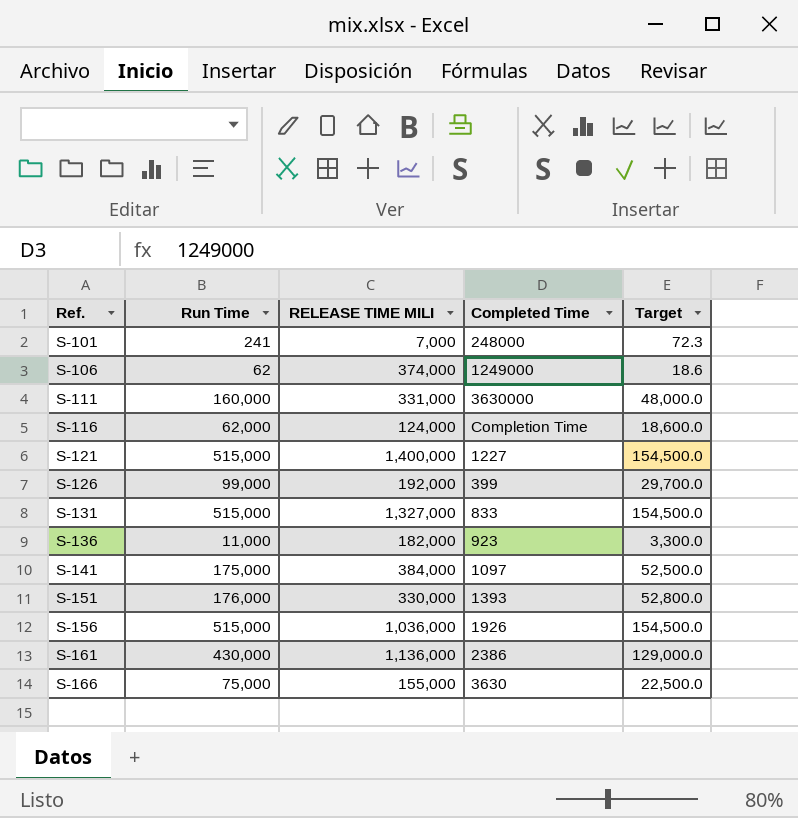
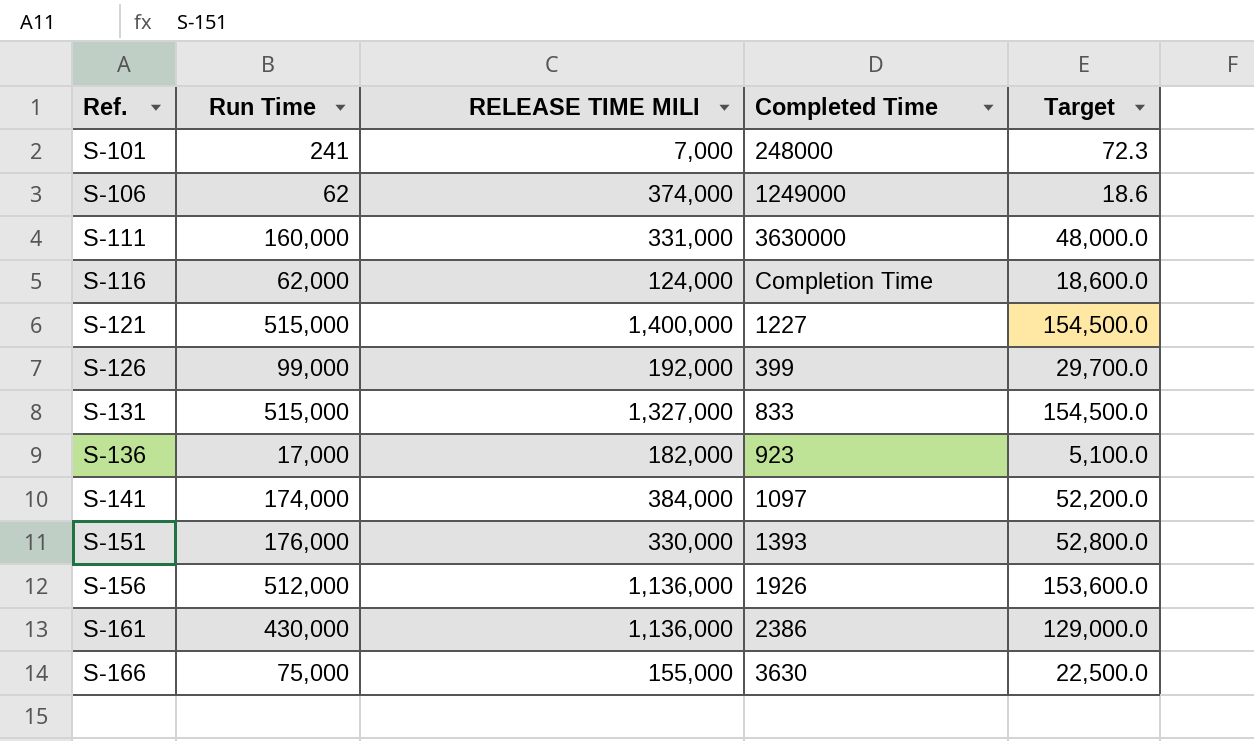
S-136 | Run Time: 11,000 -> 17,000
S-136 | Target: 3,300.0 -> 5,100.0
S-141 | Run Time: 175,000 -> 174,000
S-141 | Target: 52,500.0 -> 52,200.0
S-156 | Run Time: 515,000 -> 512,000
S-156 | RELEASE TIME MILI: 1,036,000 -> 1,136,000
S-156 | Target: 154,500.0 -> 153,600.0

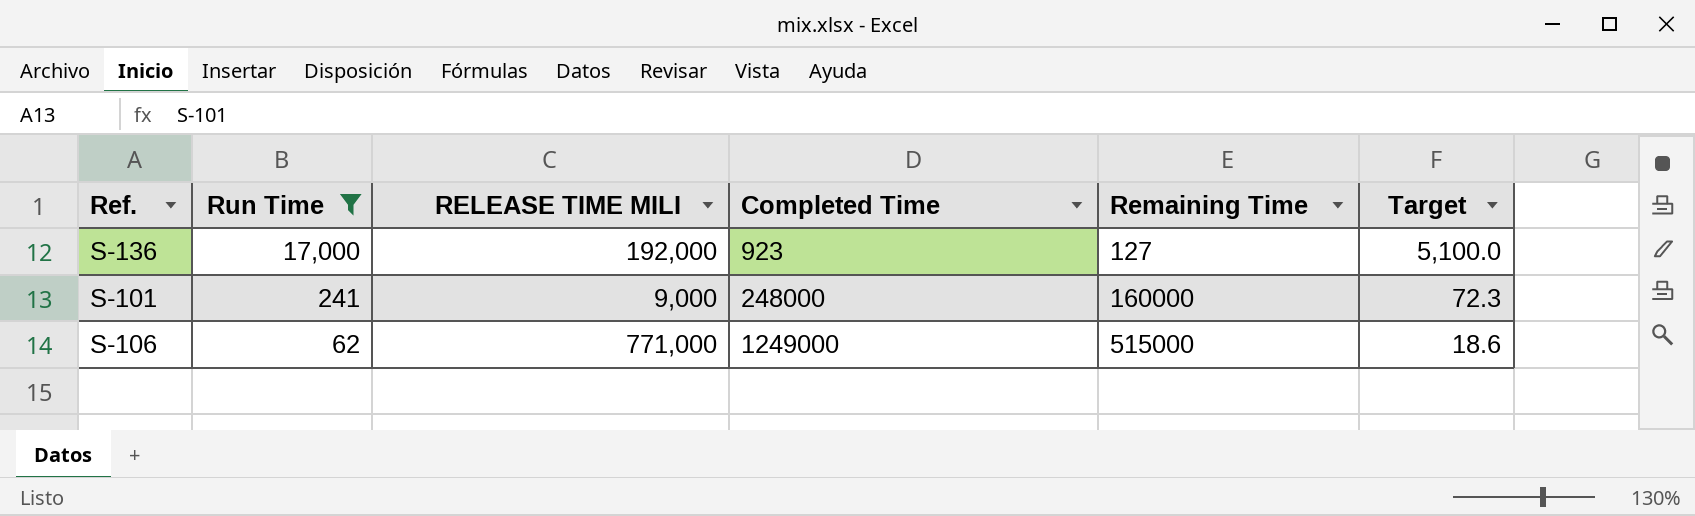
filter: none -> Run Time <= 17,000
row order: Ref. ascending -> Run Time descending
column Remaining Time | position: none -> 5
S-136 | RELEASE TIME MILI: 182,000 -> 192,000
S-101 | RELEASE TIME MILI: 7,000 -> 9,000
S-106 | RELEASE TIME MILI: 374,000 -> 771,000

